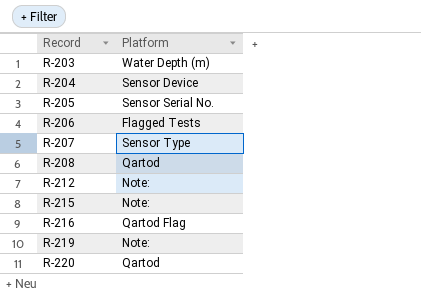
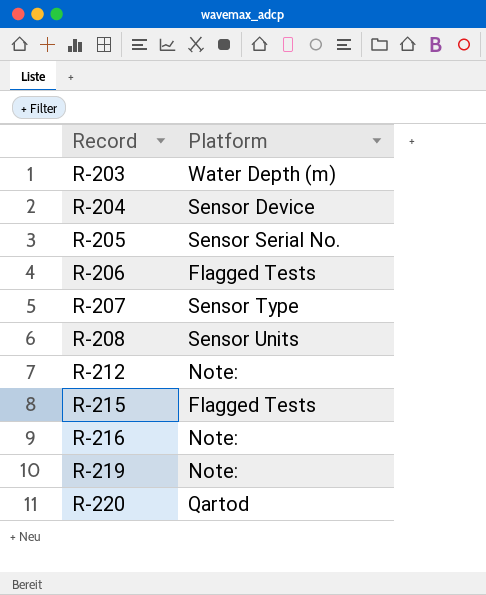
R-208 | Platform: Qartod -> Sensor Units
R-215 | Platform: Note: -> Flagged Tests
R-216 | Platform: Qartod Flag -> Note:

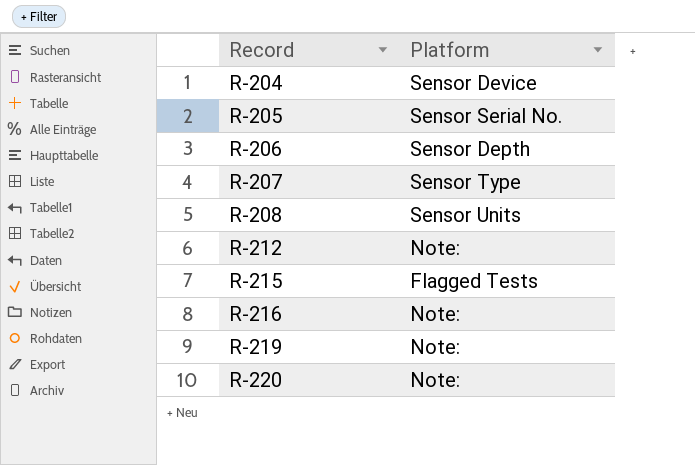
row R-203: Water Depth (m) -> none
R-206 | Platform: Flagged Tests -> Sensor Depth
R-220 | Platform: Qartod -> Note:

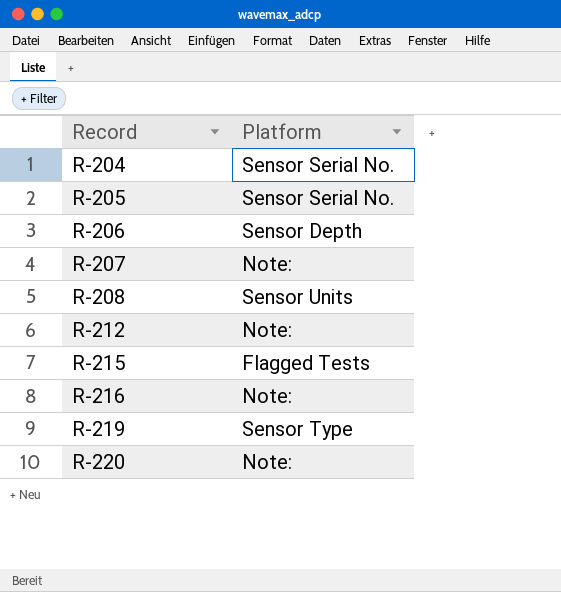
R-204 | Platform: Sensor Device -> Sensor Serial No.
R-207 | Platform: Sensor Type -> Note:
R-219 | Platform: Note: -> Sensor Type

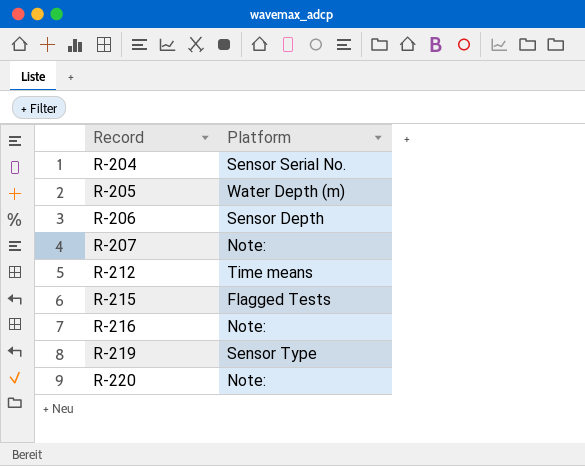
row R-208: Sensor Units -> none
R-205 | Platform: Sensor Serial No. -> Water Depth (m)
R-212 | Platform: Note: -> Time means

